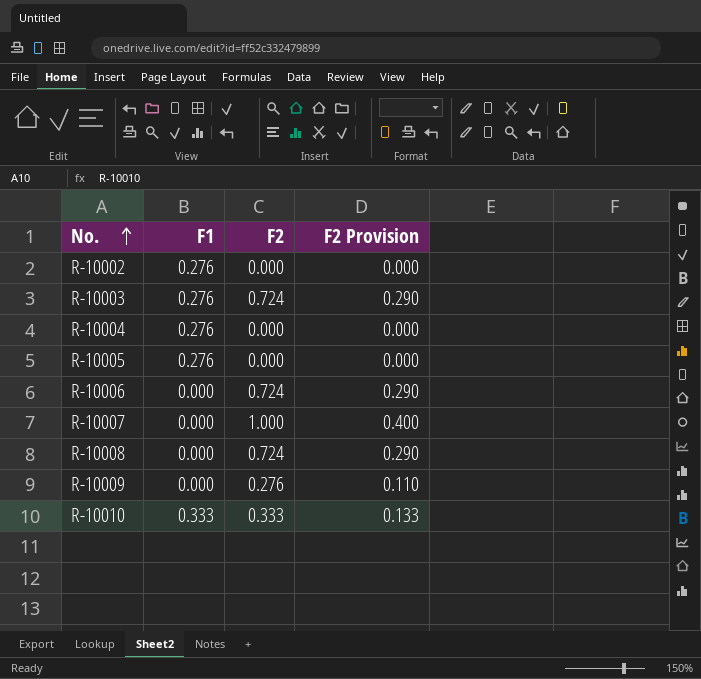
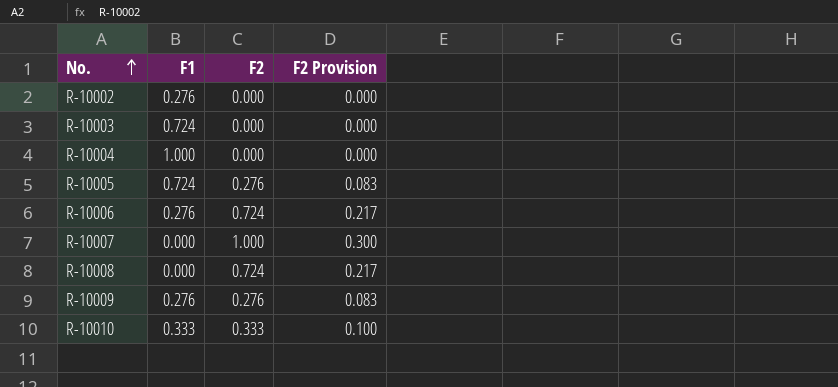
column F2 Provision | formula: [F2] * 0.4 -> [F2] * 0.3
R-10003 | F1: 0.276 -> 0.724
R-10003 | F2: 0.724 -> 0.000
R-10004 | F1: 0.276 -> 1.000
R-10005 | F1: 0.276 -> 0.724
R-10005 | F2: 0.000 -> 0.276
R-10006 | F1: 0.000 -> 0.276
R-10009 | F1: 0.000 -> 0.276

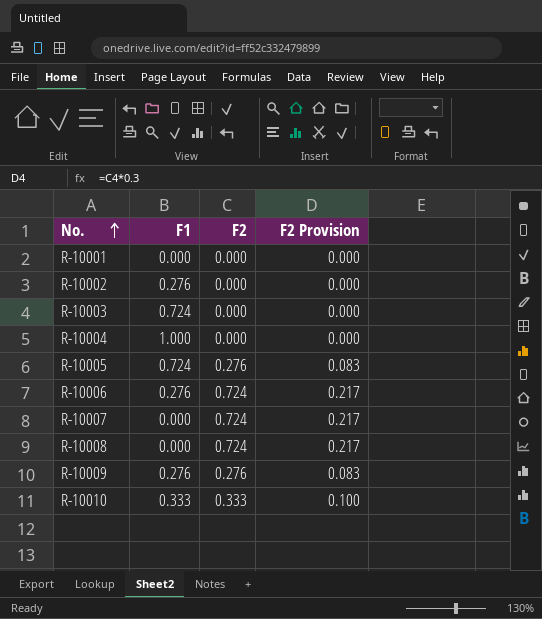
row R-10001: none -> 0.000 | 0.000 | 0.000
R-10007 | F2: 1.000 -> 0.724
R-10007 | F2 Provision: 0.300 -> 0.217

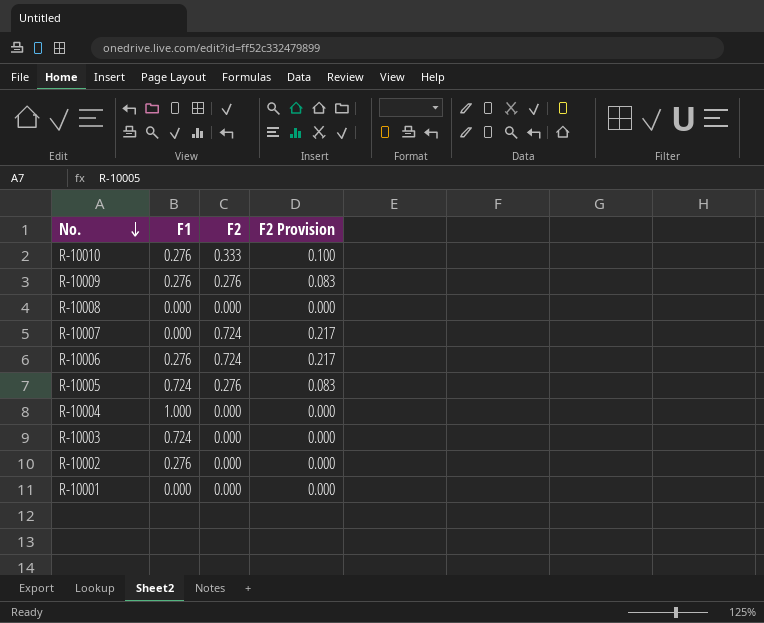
row order: No. ascending -> No. descending
R-10010 | F1: 0.333 -> 0.276
R-10008 | F2: 0.724 -> 0.000
R-10008 | F2 Provision: 0.217 -> 0.000

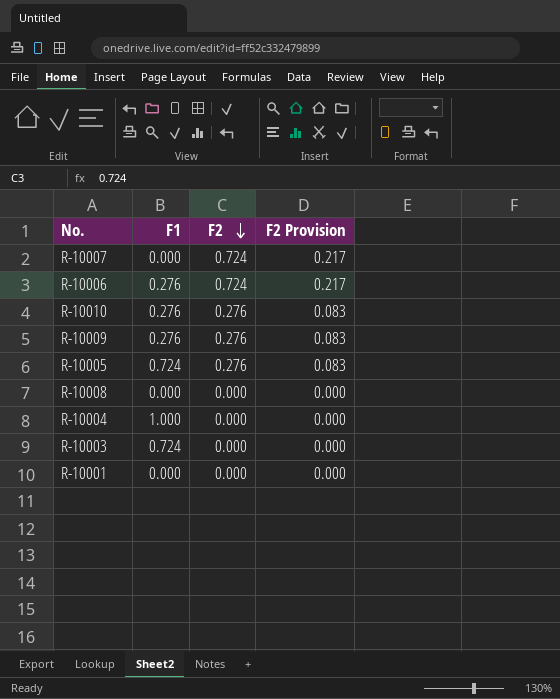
row order: No. descending -> F2 descending
row R-10002: 0.276 | 0.000 | 0.000 -> none
R-10010 | F2: 0.333 -> 0.276
R-10010 | F2 Provision: 0.100 -> 0.083

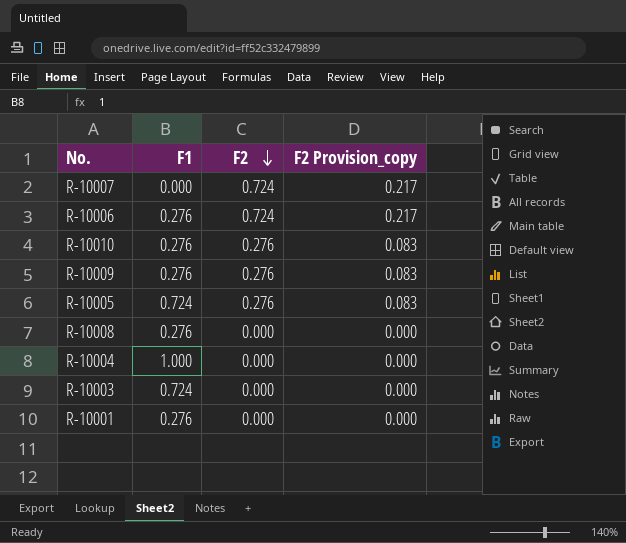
column name: F2 Provision -> F2 Provision_copy
R-10008 | F1: 0.000 -> 0.276
R-10001 | F1: 0.000 -> 0.276

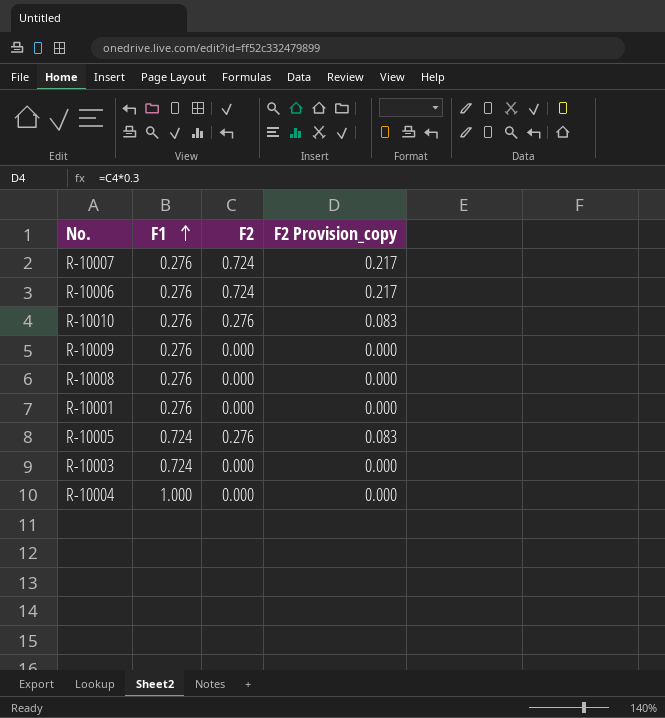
row order: F2 descending -> F1 ascending
R-10007 | F1: 0.000 -> 0.276
R-10009 | F2: 0.276 -> 0.000
R-10009 | F2 Provision_copy: 0.083 -> 0.000

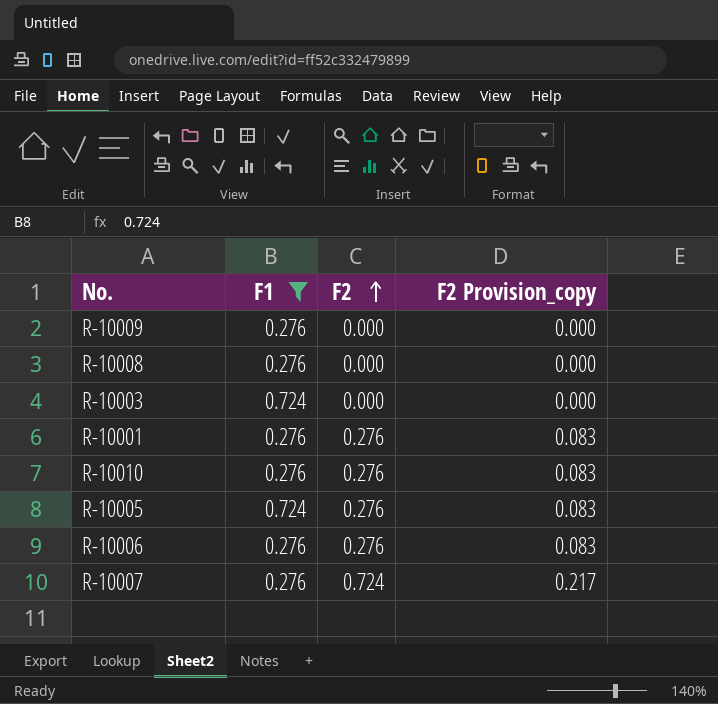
filter: none -> F1 != 1.000
row order: F1 ascending -> F2 ascending
R-10001 | F2: 0.000 -> 0.276
R-10001 | F2 Provision_copy: 0.000 -> 0.083
R-10006 | F2: 0.724 -> 0.276
R-10006 | F2 Provision_copy: 0.217 -> 0.083

